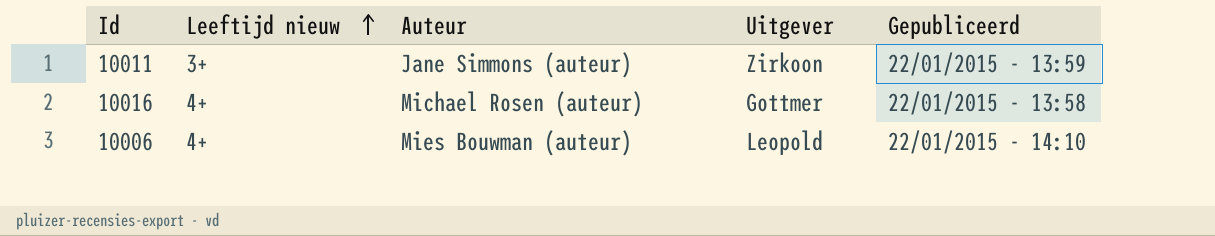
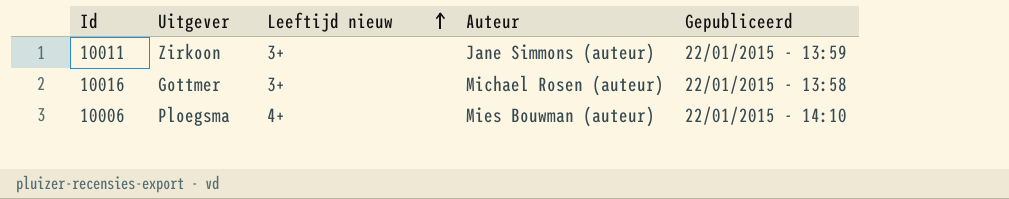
column Uitgever | position: 4 -> 2
10016 | Leeftijd nieuw: 4+ -> 3+
10006 | Uitgever: Leopold -> Ploegsma

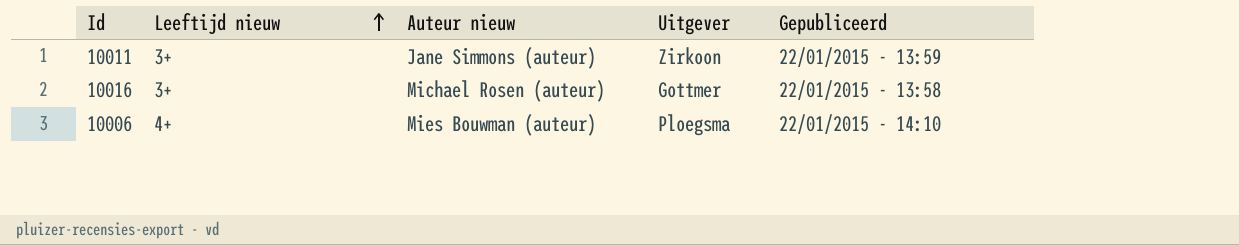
column name: Auteur -> Auteur nieuw
column Uitgever | position: 2 -> 4

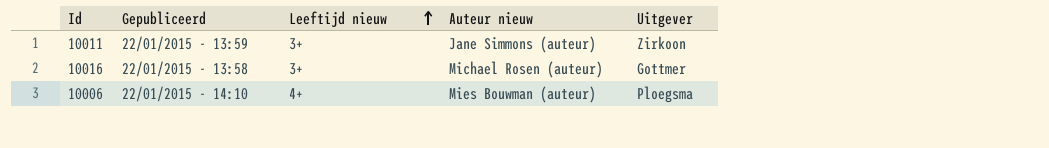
column Gepubliceerd | position: 5 -> 2

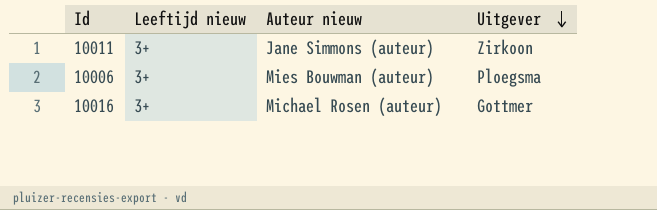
row order: Leeftijd nieuw ascending -> Uitgever descending
column Gepubliceerd | position: 2 -> none
10006 | Leeftijd nieuw: 4+ -> 3+

